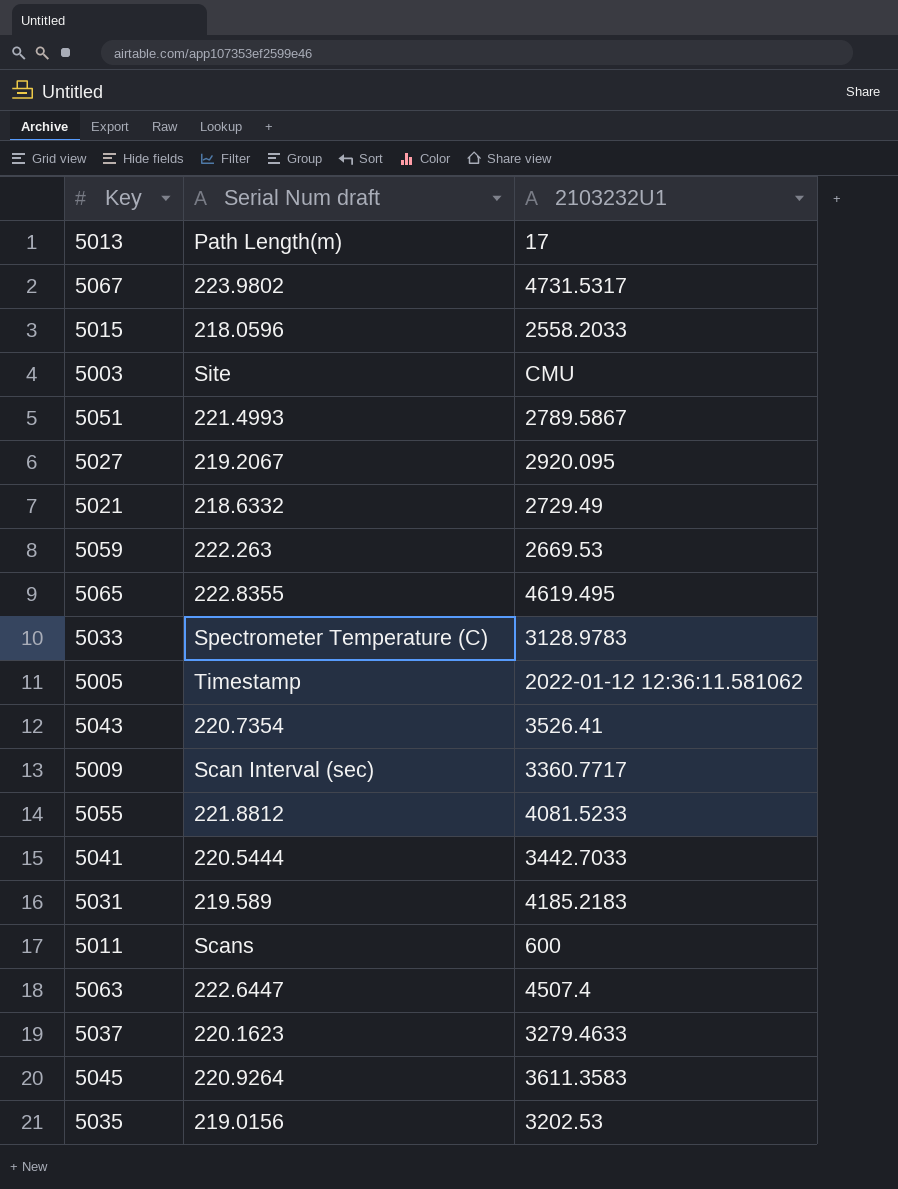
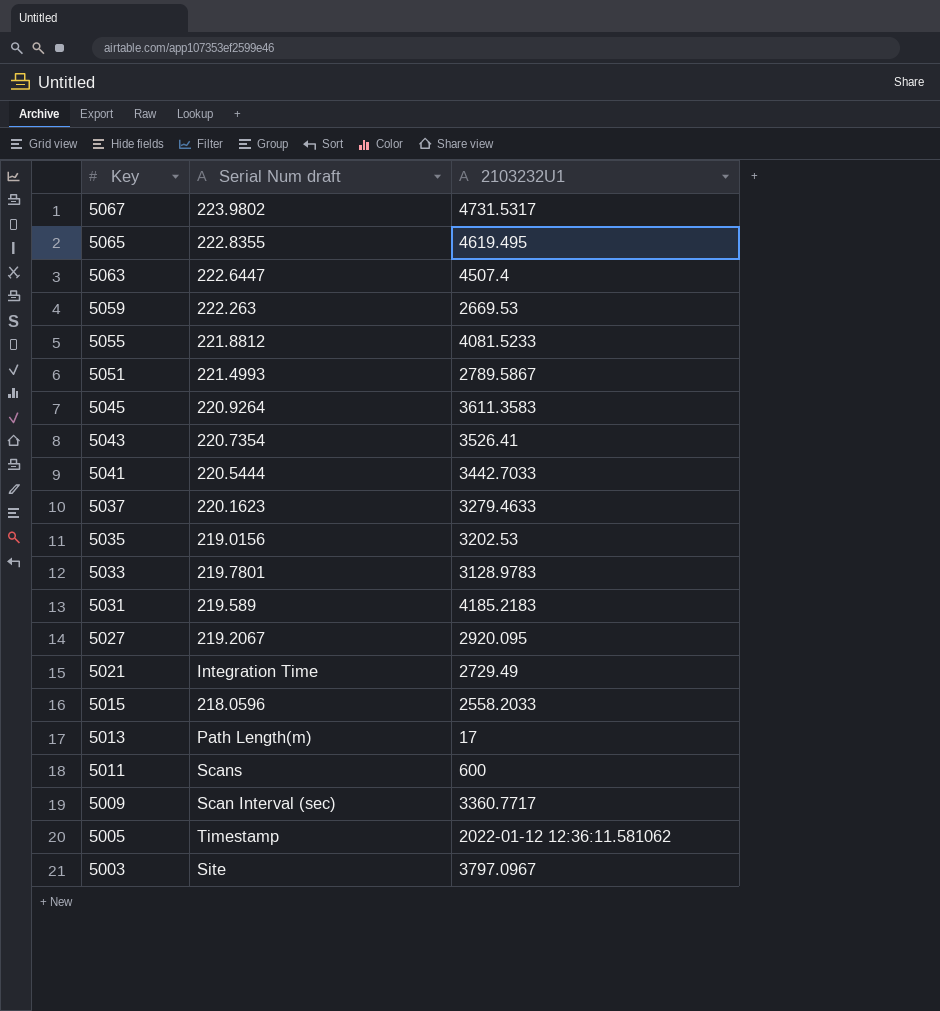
row order: none -> Key descending
5033 | Serial Num draft: Spectrometer Temperature (C) -> 219.7801
5021 | Serial Num draft: 218.6332 -> Integration Time
5003 | 2103232U1: CMU -> 3797.0967

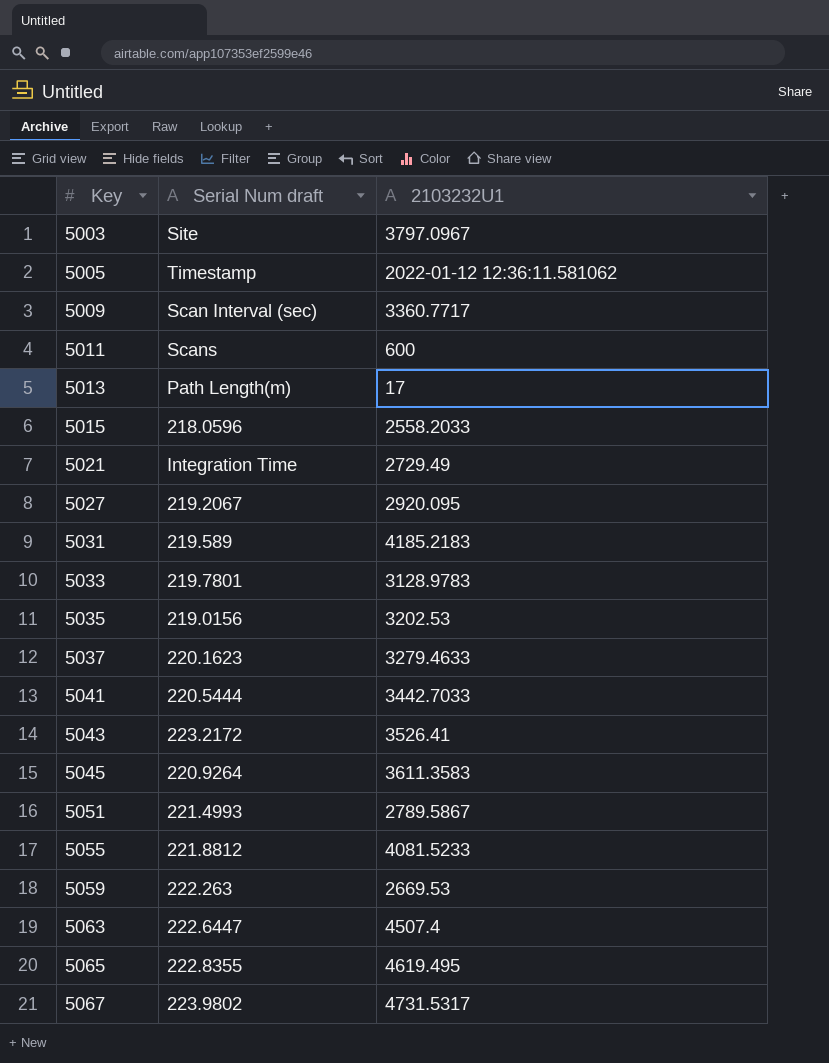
row order: Key descending -> Key ascending
5043 | Serial Num draft: 220.7354 -> 223.2172

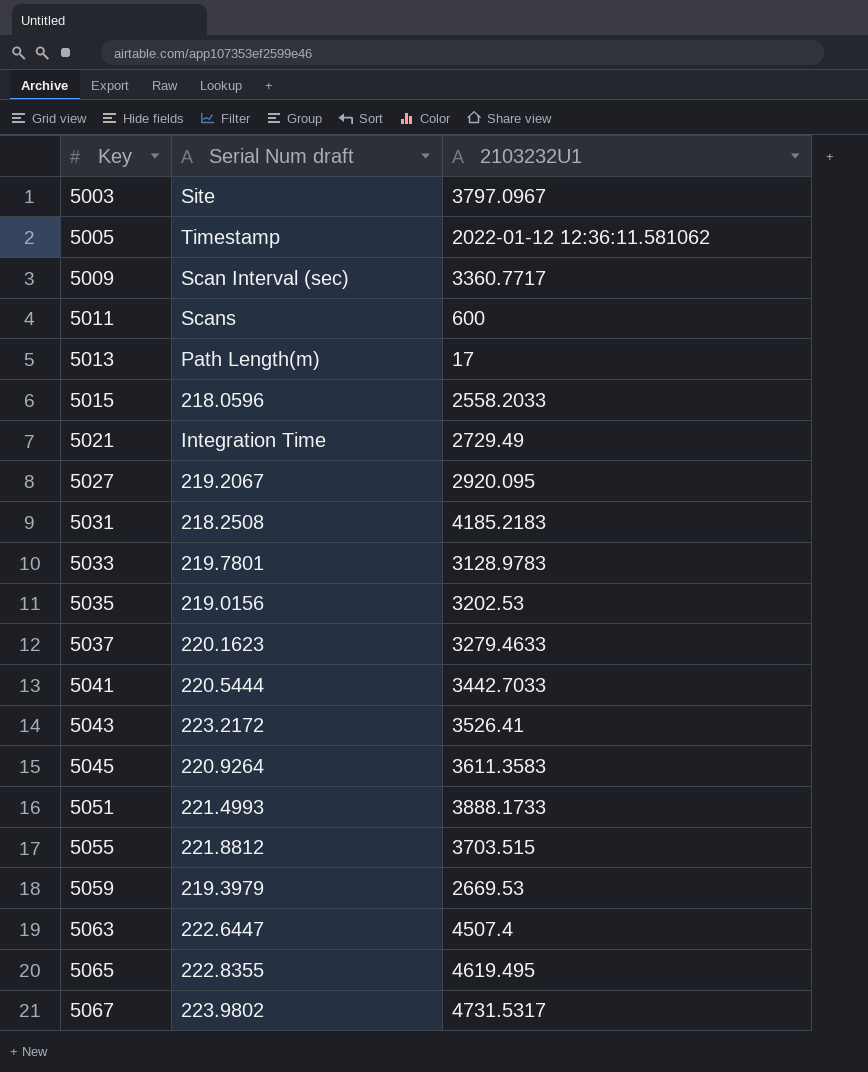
5031 | Serial Num draft: 219.589 -> 218.2508
5051 | 2103232U1: 2789.5867 -> 3888.1733
5055 | 2103232U1: 4081.5233 -> 3703.515
5059 | Serial Num draft: 222.263 -> 219.3979

